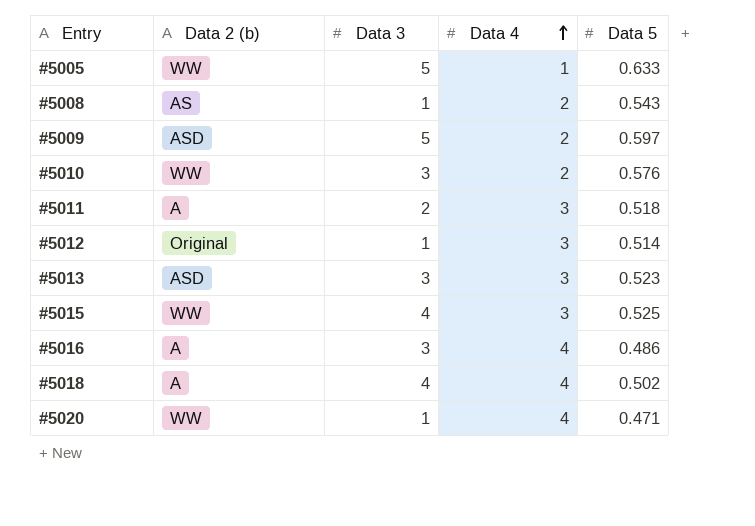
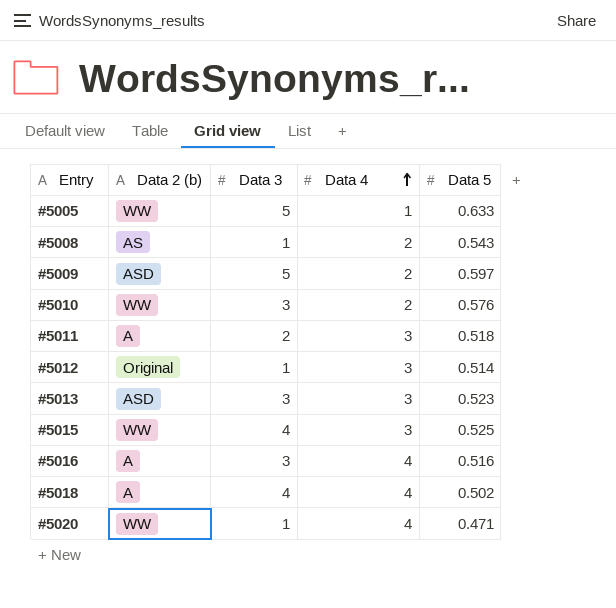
#5016 | Data 5: 0.486 -> 0.516

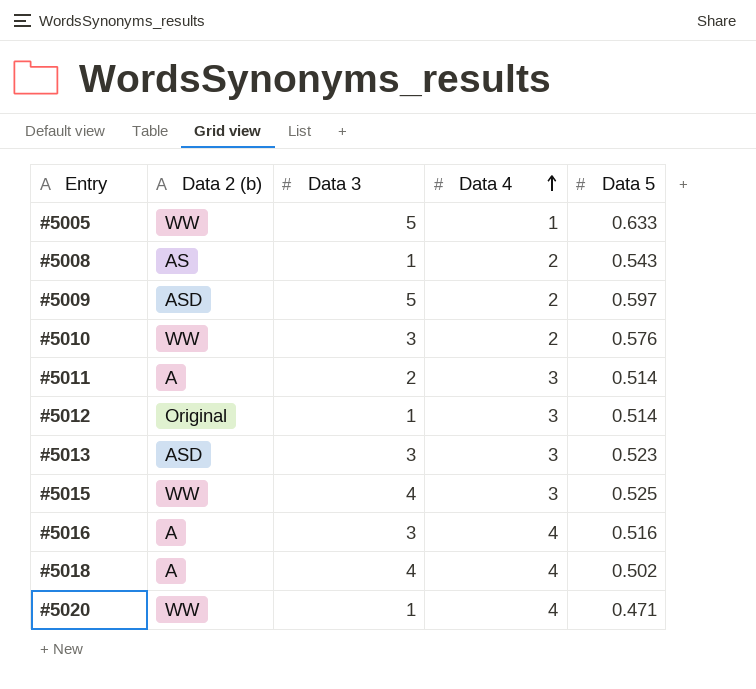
#5011 | Data 5: 0.518 -> 0.514

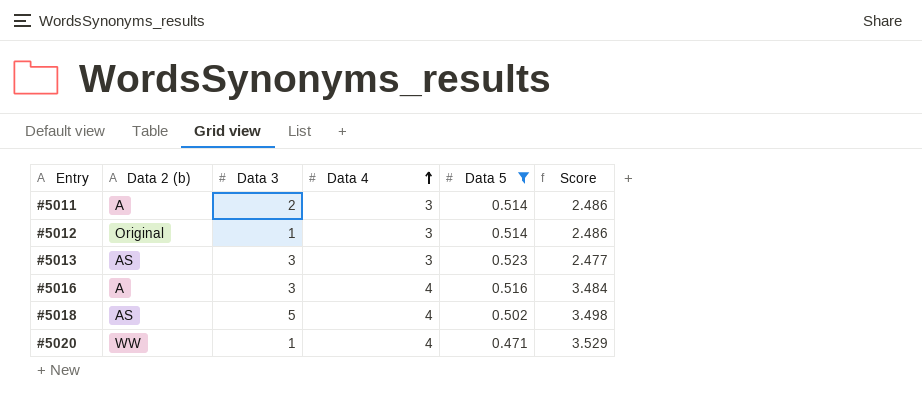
filter: none -> Data 5 <= 0.523
column Score | formula: none -> [Data 4] - [Data 5]
#5013 | Data 2 (b): ASD -> AS
#5018 | Data 2 (b): A -> AS
#5018 | Data 3: 4 -> 5

